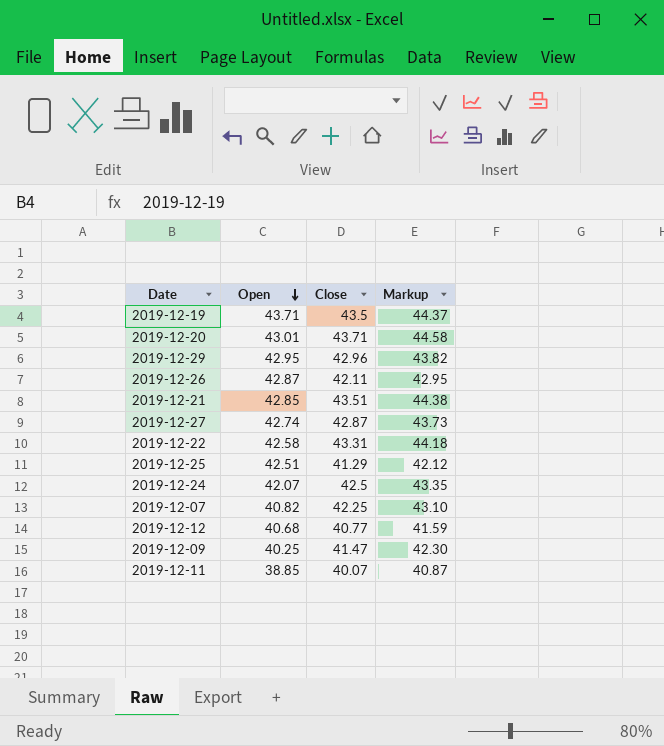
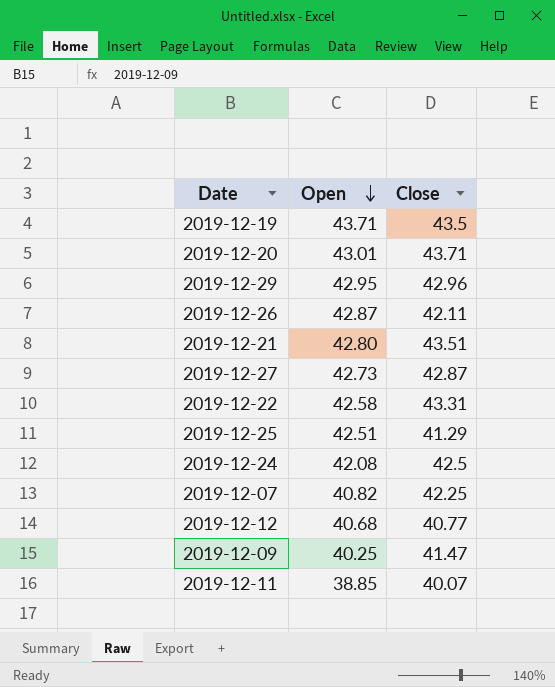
column Markup | formula: [Close] * 1.02 -> none
2019-12-21 | Open: 42.85 -> 42.80
2019-12-27 | Open: 42.74 -> 42.73
2019-12-24 | Open: 42.07 -> 42.08

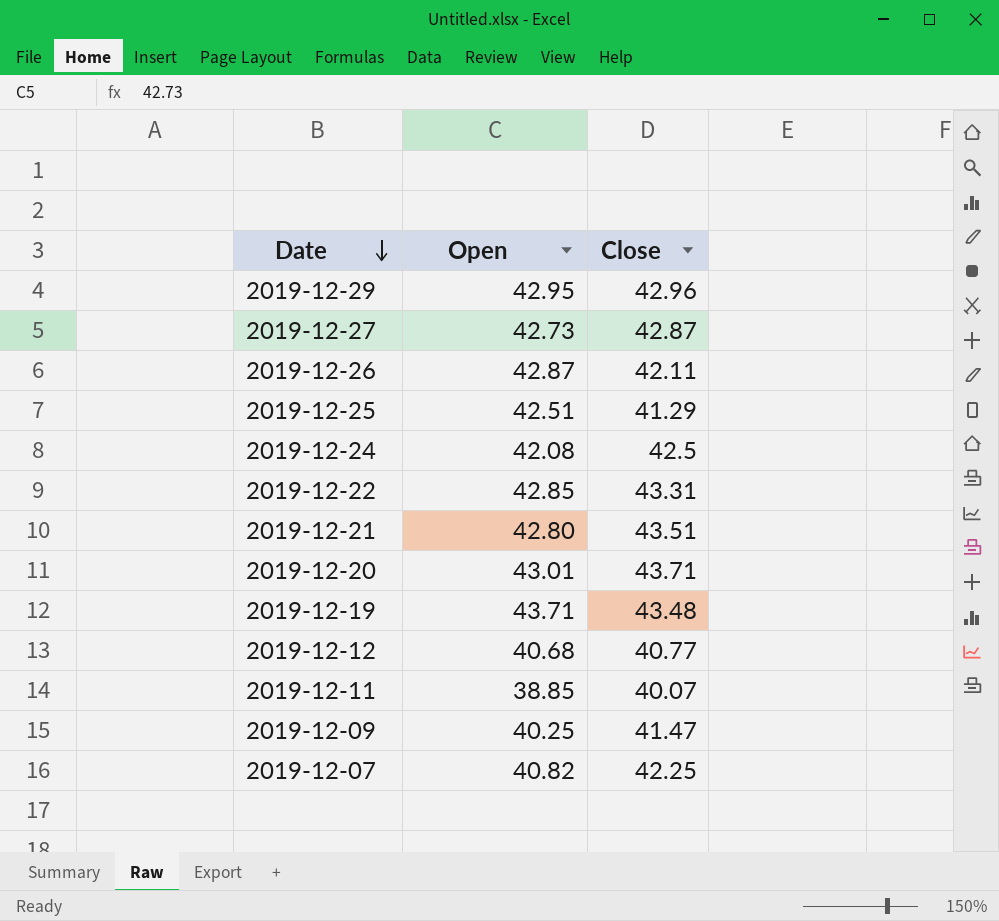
row order: Open descending -> Date descending
2019-12-22 | Open: 42.58 -> 42.85
2019-12-19 | Close: 43.5 -> 43.48

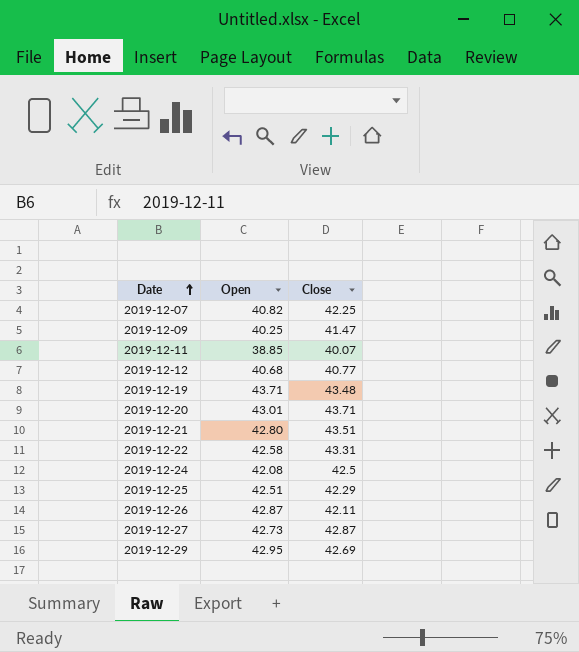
row order: Date descending -> Date ascending
2019-12-22 | Open: 42.85 -> 42.58
2019-12-25 | Close: 41.29 -> 42.29
2019-12-29 | Close: 42.96 -> 42.69

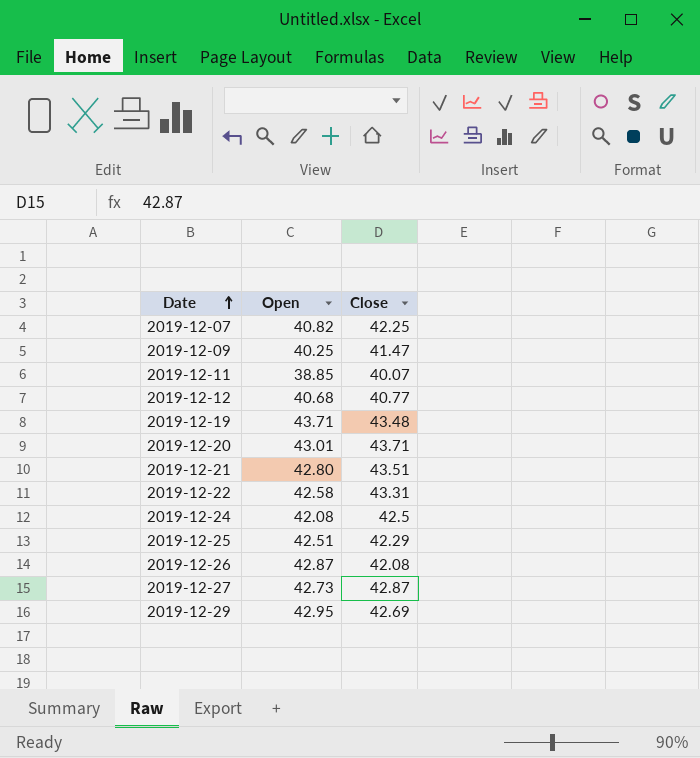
2019-12-26 | Close: 42.11 -> 42.08

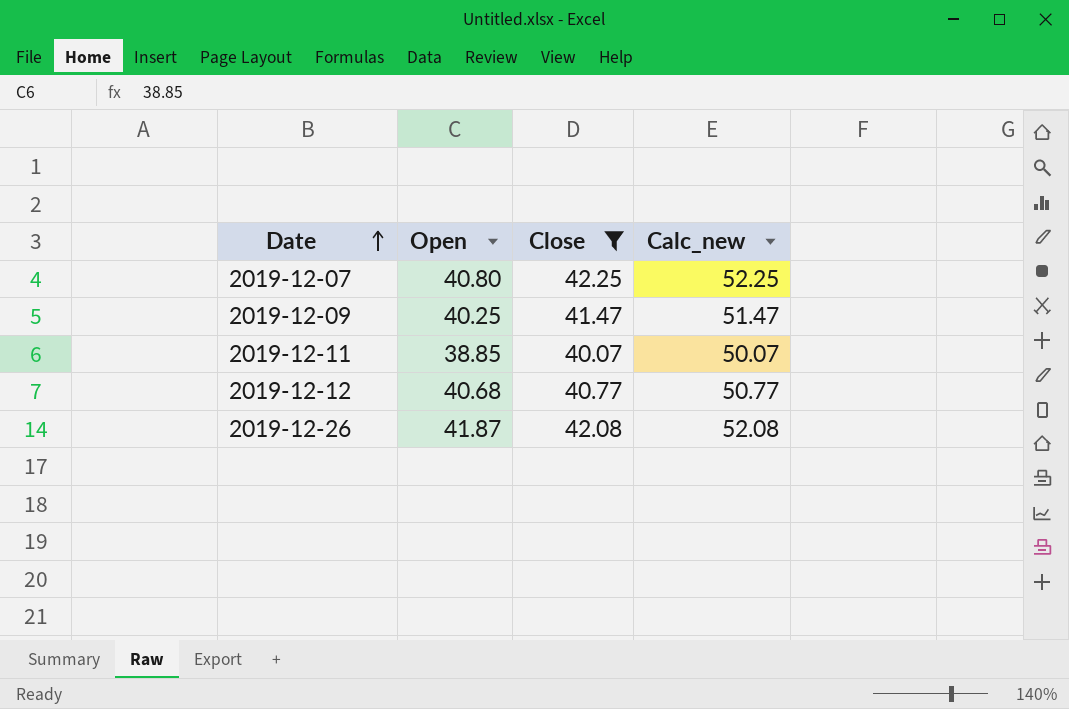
filter: none -> Close <= 42.25
column Calc_new | formula: none -> [Close] + 10
2019-12-07 | Open: 40.82 -> 40.80
2019-12-26 | Open: 42.87 -> 41.87

